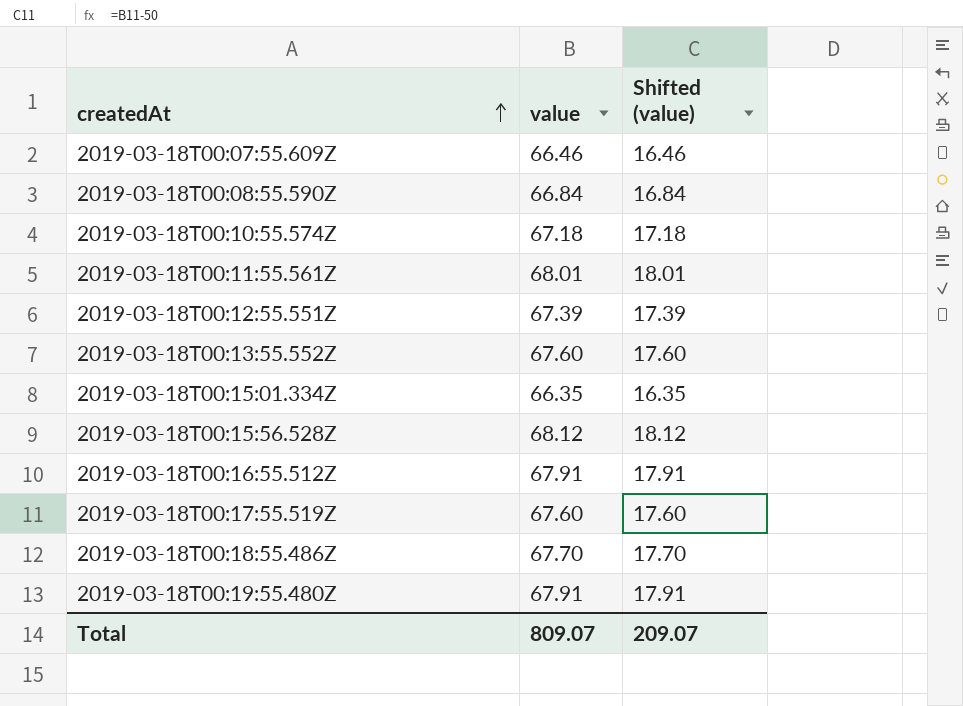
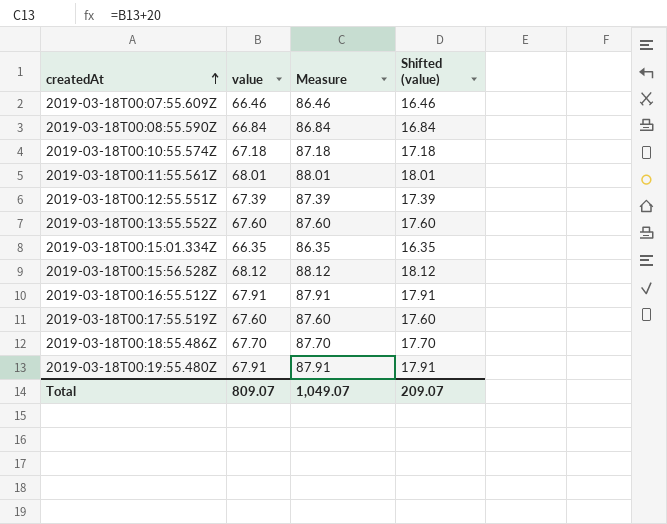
column Measure | formula: none -> [value] + 20

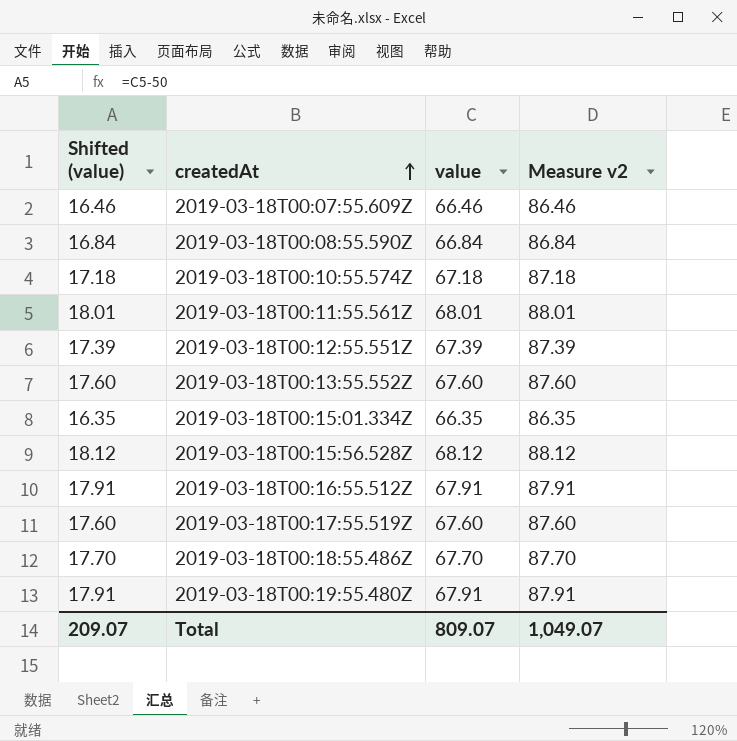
column Shifted (value) | position: 4 -> 1
column name: Measure -> Measure v2

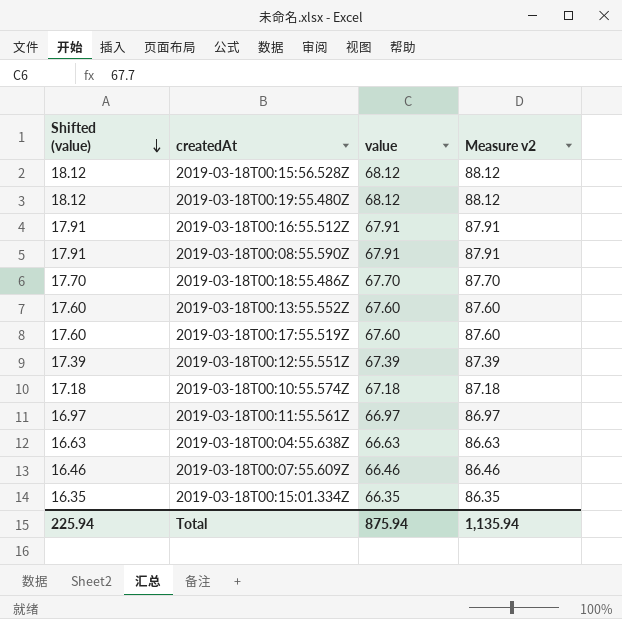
row order: createdAt ascending -> Shifted (value) descending
2019-03-18T00:19:55.480Z | Shifted (value): 17.91 -> 18.12
2019-03-18T00:19:55.480Z | value: 67.91 -> 68.12
2019-03-18T00:19:55.480Z | Measure v2: 87.91 -> 88.12
2019-03-18T00:08:55.590Z | Shifted (value): 16.84 -> 17.91
2019-03-18T00:08:55.590Z | value: 66.84 -> 67.91
2019-03-18T00:08:55.590Z | Measure v2: 86.84 -> 87.91
2019-03-18T00:11:55.561Z | Shifted (value): 18.01 -> 16.97
2019-03-18T00:11:55.561Z | value: 68.01 -> 66.97
2019-03-18T00:11:55.561Z | Measure v2: 88.01 -> 86.97
row 2019-03-18T00:04:55.638Z: none -> 16.63 | 66.63 | 86.63
Total | Shifted (value): 209.07 -> 225.94
Total | value: 809.07 -> 875.94
Total | Measure v2: 1,049.07 -> 1,135.94

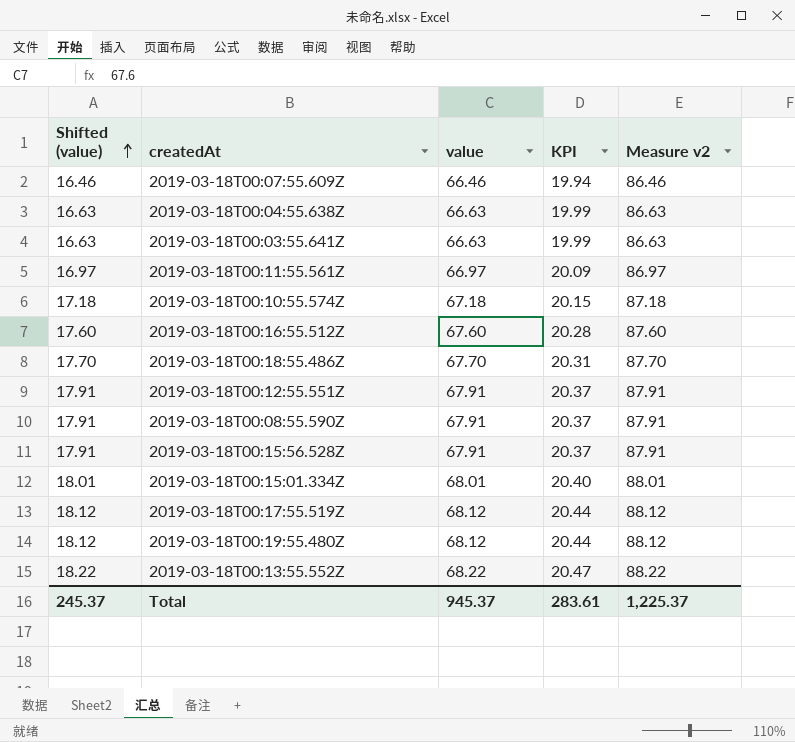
row order: Shifted (value) descending -> Shifted (value) ascending
column KPI | formula: none -> [value] * 0.3
row 2019-03-18T00:03:55.641Z: none -> 16.63 | 66.63 | 19.99 | 86.63
2019-03-18T00:16:55.512Z | Shifted (value): 17.91 -> 17.60
2019-03-18T00:16:55.512Z | value: 67.91 -> 67.60
2019-03-18T00:16:55.512Z | Measure v2: 87.91 -> 87.60
2019-03-18T00:12:55.551Z | Shifted (value): 17.39 -> 17.91
2019-03-18T00:12:55.551Z | value: 67.39 -> 67.91
2019-03-18T00:12:55.551Z | Measure v2: 87.39 -> 87.91
2019-03-18T00:15:56.528Z | Shifted (value): 18.12 -> 17.91
2019-03-18T00:15:56.528Z | value: 68.12 -> 67.91
2019-03-18T00:15:56.528Z | Measure v2: 88.12 -> 87.91
2019-03-18T00:15:01.334Z | Shifted (value): 16.35 -> 18.01
2019-03-18T00:15:01.334Z | value: 66.35 -> 68.01
2019-03-18T00:15:01.334Z | Measure v2: 86.35 -> 88.01
2019-03-18T00:17:55.519Z | Shifted (value): 17.60 -> 18.12
2019-03-18T00:17:55.519Z | value: 67.60 -> 68.12
2019-03-18T00:17:55.519Z | Measure v2: 87.60 -> 88.12
2019-03-18T00:13:55.552Z | Shifted (value): 17.60 -> 18.22
2019-03-18T00:13:55.552Z | value: 67.60 -> 68.22
2019-03-18T00:13:55.552Z | Measure v2: 87.60 -> 88.22
Total | Shifted (value): 225.94 -> 245.37
Total | value: 875.94 -> 945.37
Total | Measure v2: 1,135.94 -> 1,225.37

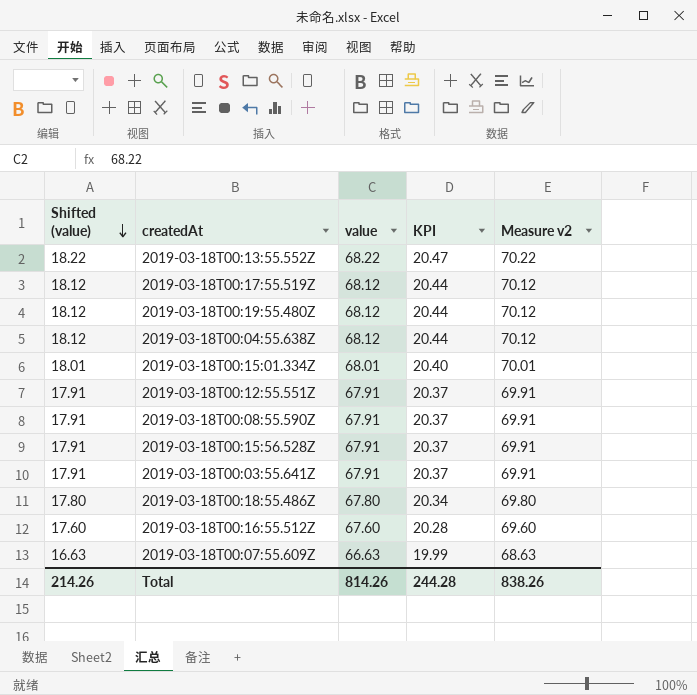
row order: Shifted (value) ascending -> Shifted (value) descending
column Measure v2 | formula: [value] + 20 -> [value] + 2
row 2019-03-18T00:11:55.561Z: 16.97 | 66.97 | 20.09 | 86.97 -> none
row 2019-03-18T00:10:55.574Z: 17.18 | 67.18 | 20.15 | 87.18 -> none
2019-03-18T00:04:55.638Z | Shifted (value): 16.63 -> 18.12
2019-03-18T00:04:55.638Z | value: 66.63 -> 68.12
2019-03-18T00:04:55.638Z | KPI: 19.99 -> 20.44
2019-03-18T00:03:55.641Z | Shifted (value): 16.63 -> 17.91
2019-03-18T00:03:55.641Z | value: 66.63 -> 67.91
2019-03-18T00:03:55.641Z | KPI: 19.99 -> 20.37
2019-03-18T00:18:55.486Z | Shifted (value): 17.70 -> 17.80
2019-03-18T00:18:55.486Z | value: 67.70 -> 67.80
2019-03-18T00:18:55.486Z | KPI: 20.31 -> 20.34
2019-03-18T00:07:55.609Z | Shifted (value): 16.46 -> 16.63
2019-03-18T00:07:55.609Z | value: 66.46 -> 66.63
2019-03-18T00:07:55.609Z | KPI: 19.94 -> 19.99
Total | Shifted (value): 245.37 -> 214.26
Total | value: 945.37 -> 814.26
Total | KPI: 283.61 -> 244.28
Total | Measure v2: 1,225.37 -> 838.26

